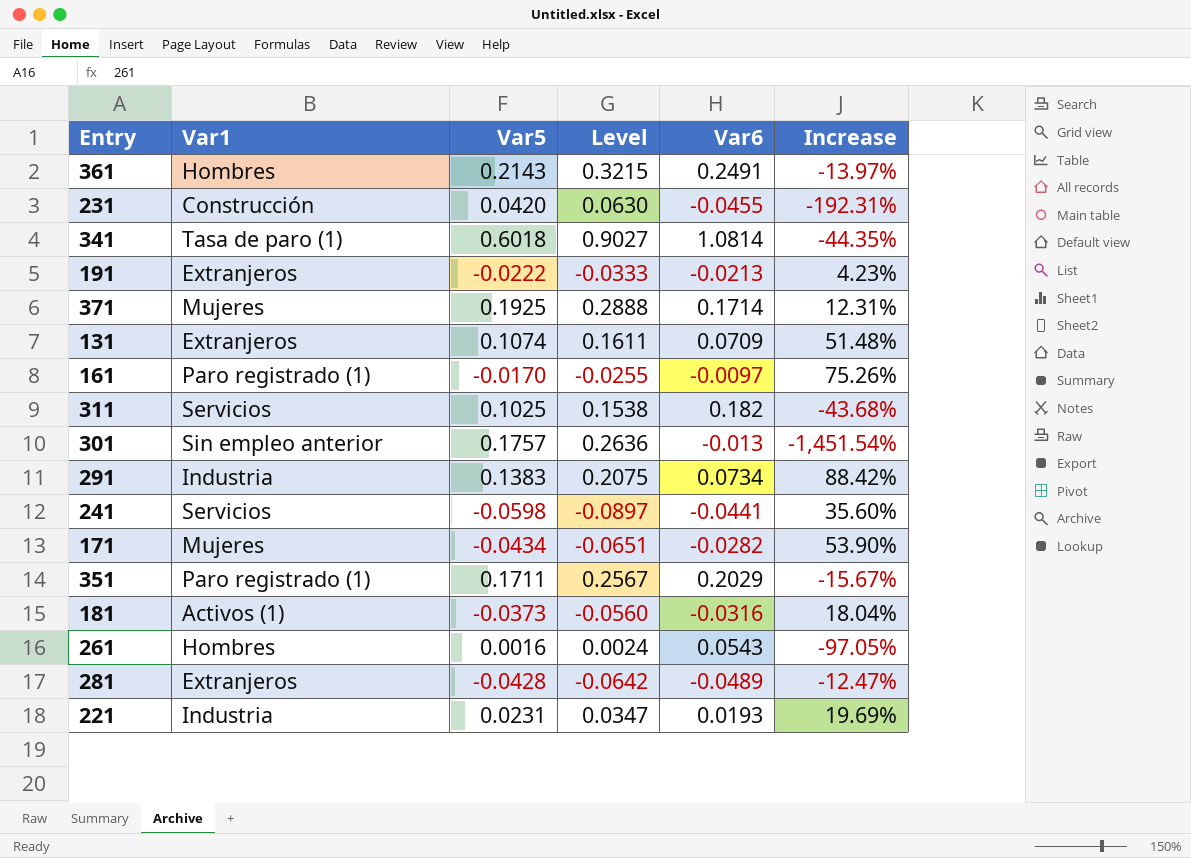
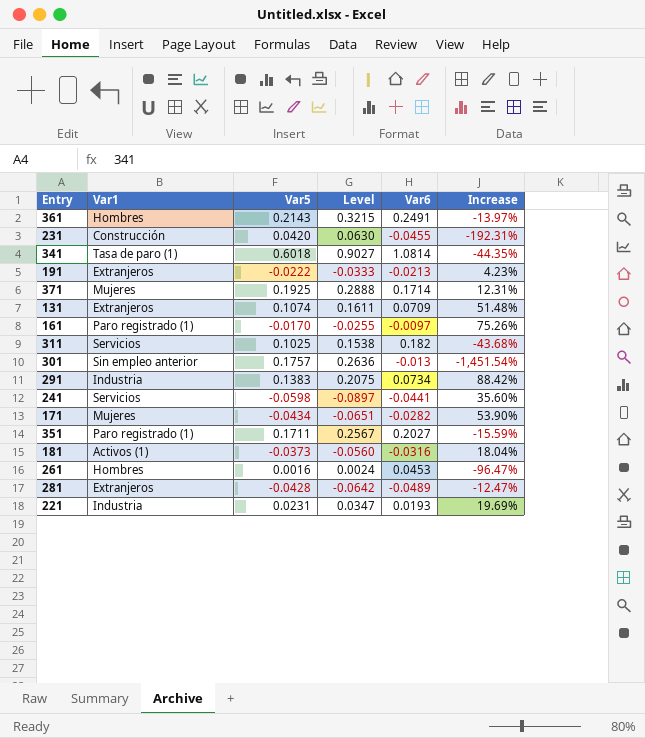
351 | Var6: 0.2029 -> 0.2027
351 | Increase: -15.67% -> -15.59%
261 | Var6: 0.0543 -> 0.0453
261 | Increase: -97.05% -> -96.47%

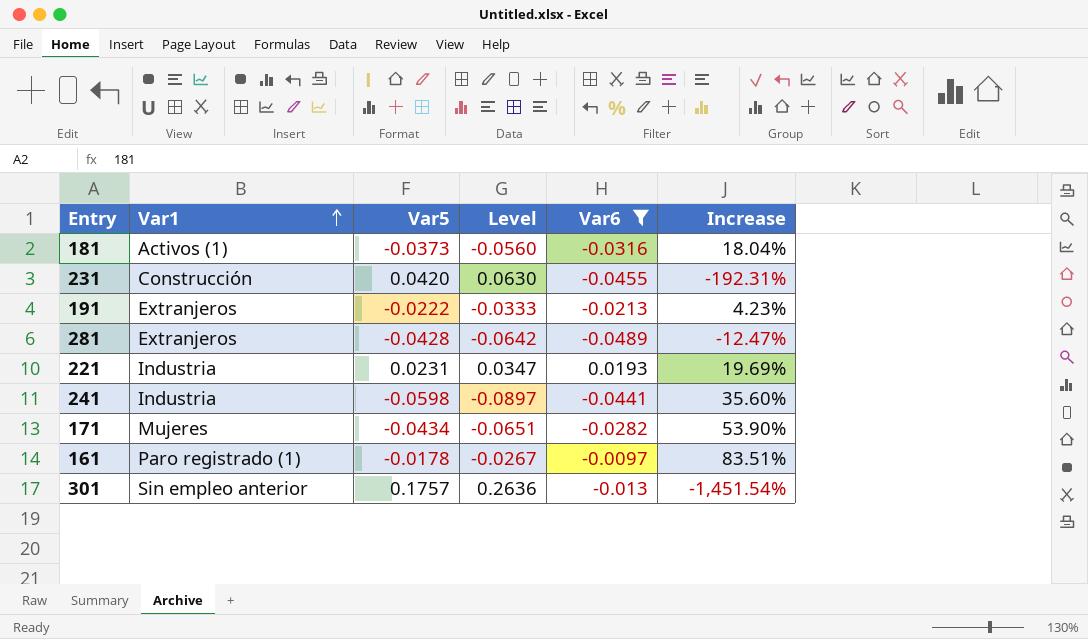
filter: none -> Var6 <= 0.0193
row order: none -> Var1 ascending
241 | Var1: Servicios -> Industria
161 | Var5: -0.0170 -> -0.0178
161 | Level: -0.0255 -> -0.0267
161 | Increase: 75.26% -> 83.51%

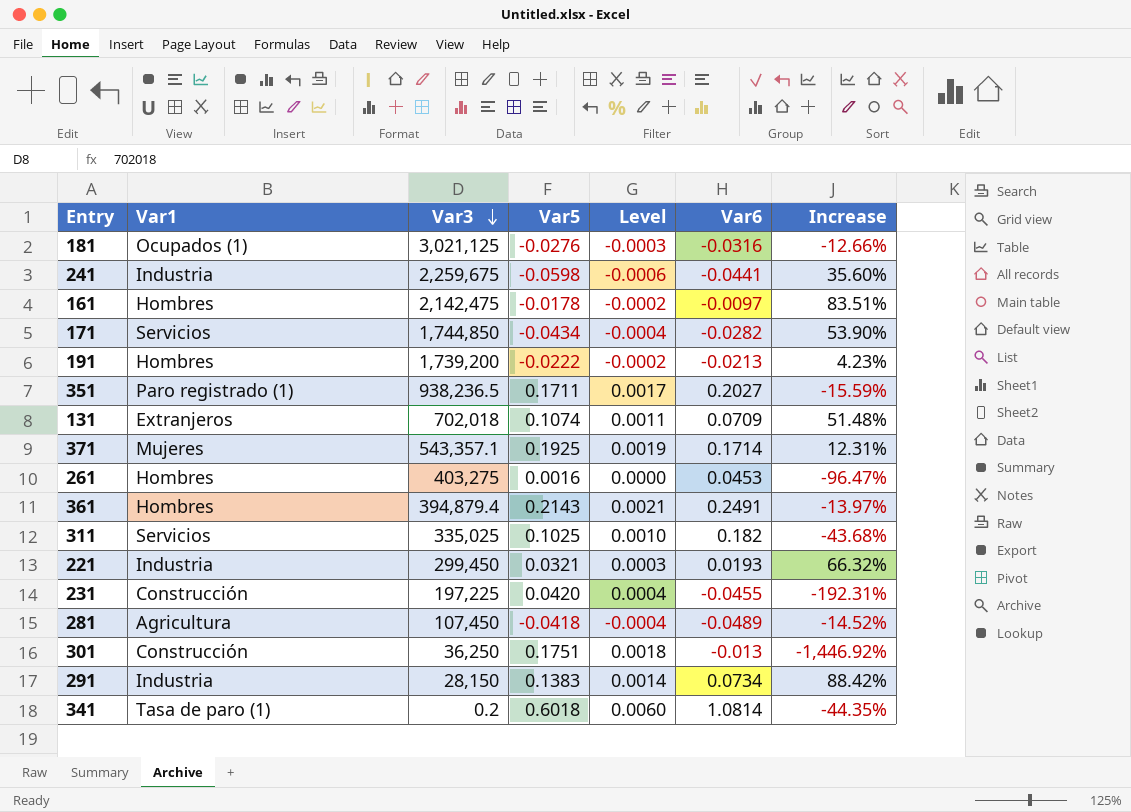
filter: Var6 <= 0.0193 -> none
row order: Var1 ascending -> Var3 descending
column Var3 | position: none -> 3
column Level | formula: [Var5] * 1.5 -> [Var5] * 0.01
181 | Var1: Activos (1) -> Ocupados (1)
181 | Var5: -0.0373 -> -0.0276
181 | Increase: 18.04% -> -12.66%
161 | Var1: Paro registrado (1) -> Hombres
171 | Var1: Mujeres -> Servicios
191 | Var1: Extranjeros -> Hombres
221 | Var5: 0.0231 -> 0.0321
221 | Increase: 19.69% -> 66.32%
281 | Var1: Extranjeros -> Agricultura
281 | Var5: -0.0428 -> -0.0418
281 | Increase: -12.47% -> -14.52%
301 | Var1: Sin empleo anterior -> Construcción
301 | Var5: 0.1757 -> 0.1751
301 | Increase: -1,451.54% -> -1,446.92%

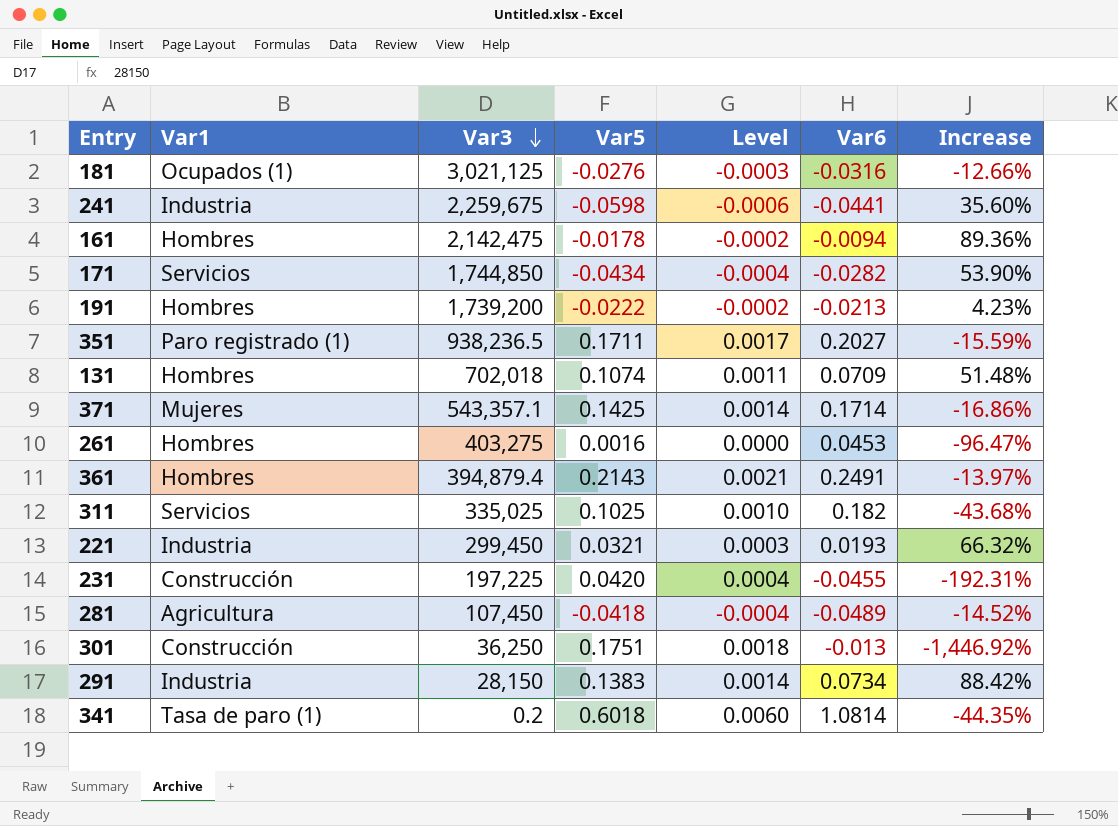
161 | Var6: -0.0097 -> -0.0094
161 | Increase: 83.51% -> 89.36%
131 | Var1: Extranjeros -> Hombres
371 | Var5: 0.1925 -> 0.1425
371 | Level: 0.0019 -> 0.0014
371 | Increase: 12.31% -> -16.86%

